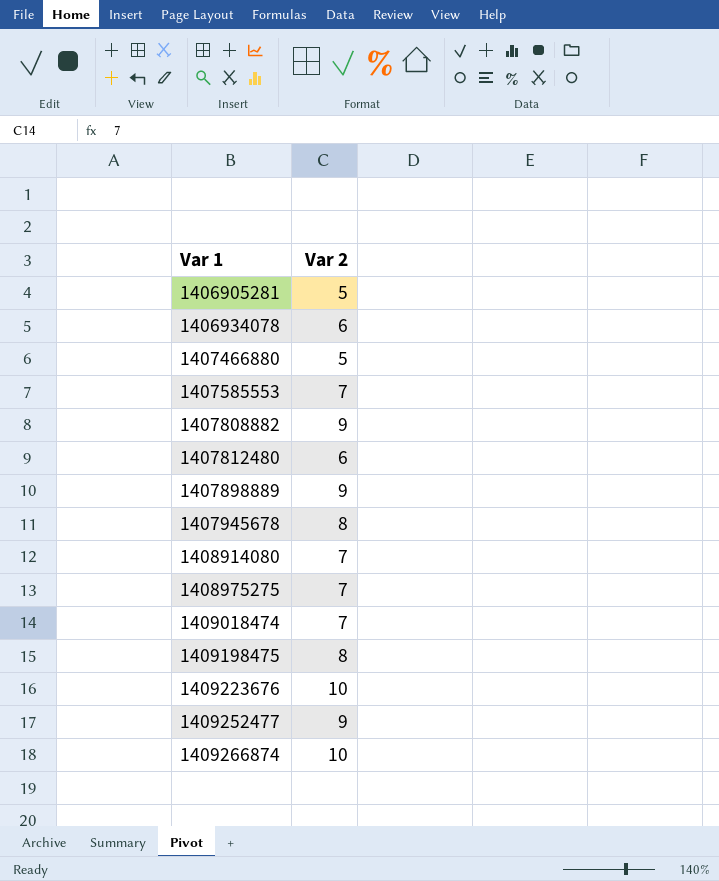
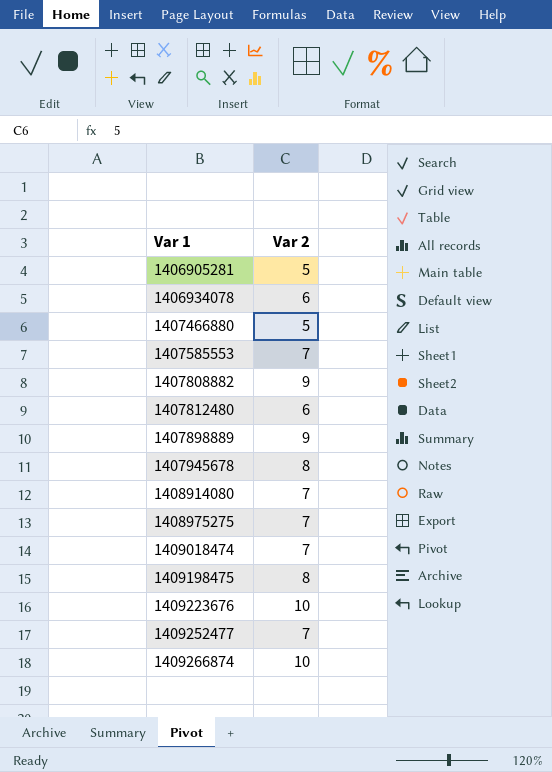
1409252477 | Var 2: 9 -> 7

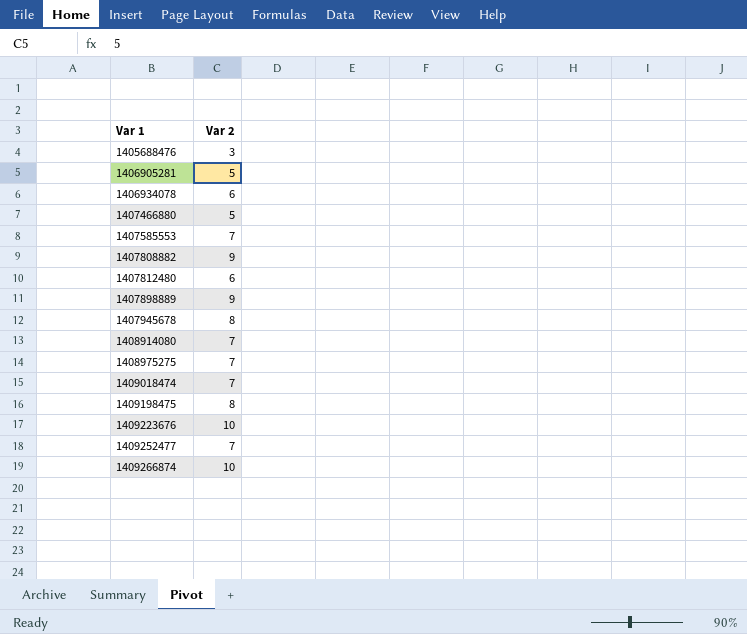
row 1405688476: none -> 3

